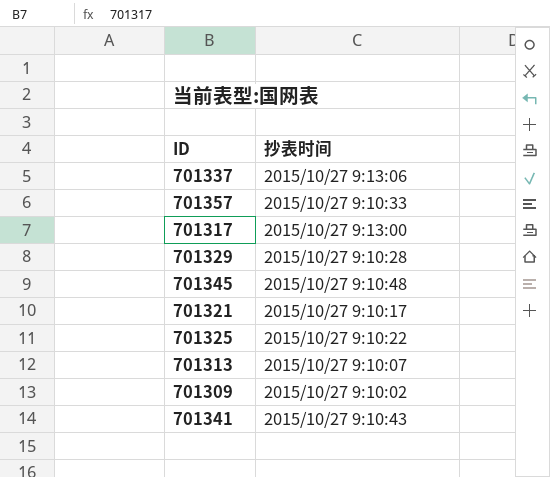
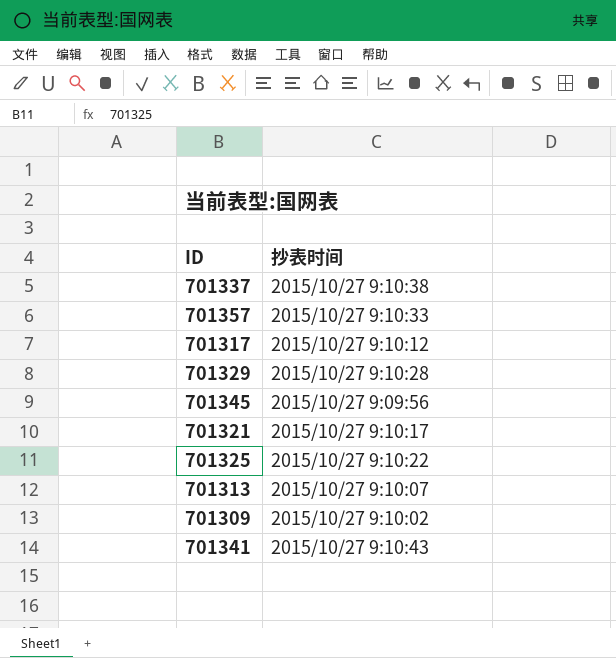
701337 | 抄表时间: 2015/10/27 9:13:06 -> 2015/10/27 9:10:38
701317 | 抄表时间: 2015/10/27 9:13:00 -> 2015/10/27 9:10:12
701345 | 抄表时间: 2015/10/27 9:10:48 -> 2015/10/27 9:09:56

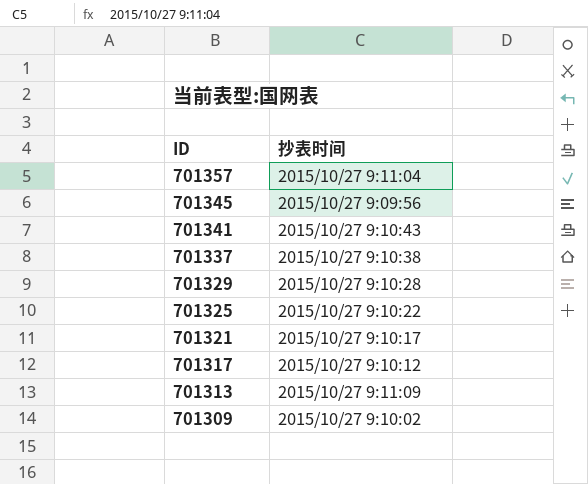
row order: none -> ID descending
701357 | 抄表时间: 2015/10/27 9:10:33 -> 2015/10/27 9:11:04
701313 | 抄表时间: 2015/10/27 9:10:07 -> 2015/10/27 9:11:09

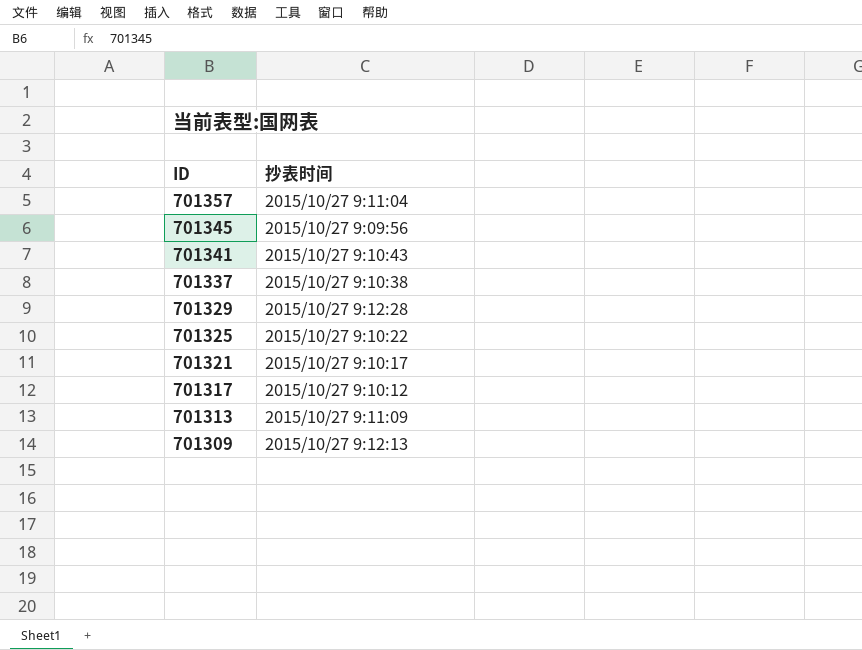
701329 | 抄表时间: 2015/10/27 9:10:28 -> 2015/10/27 9:12:28
701309 | 抄表时间: 2015/10/27 9:10:02 -> 2015/10/27 9:12:13

